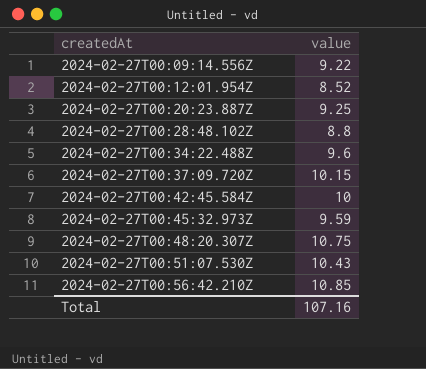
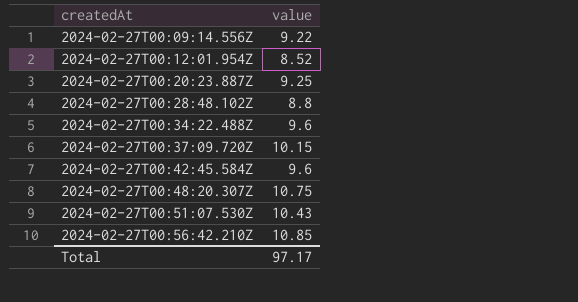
row 2024-02-27T00:45:32.973Z: 9.59 -> none
2024-02-27T00:42:45.584Z | value: 10 -> 9.6
Total | value: 107.16 -> 97.17

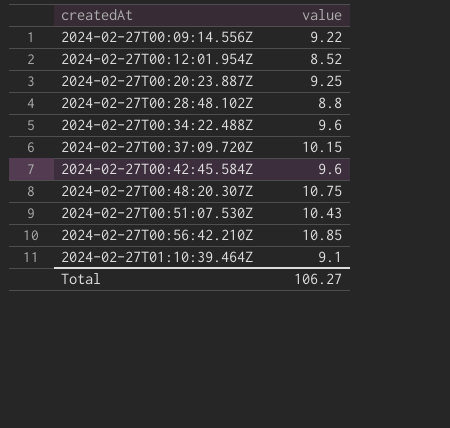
row 2024-02-27T01:10:39.464Z: none -> 9.1
Total | value: 97.17 -> 106.27

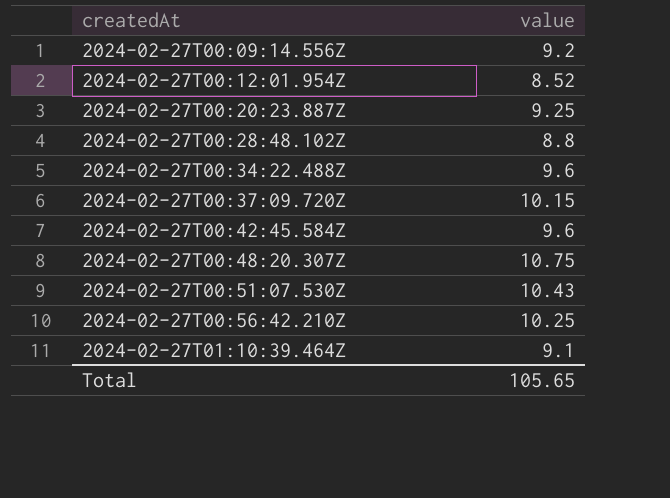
2024-02-27T00:09:14.556Z | value: 9.22 -> 9.2
2024-02-27T00:56:42.210Z | value: 10.85 -> 10.25
Total | value: 106.27 -> 105.65

